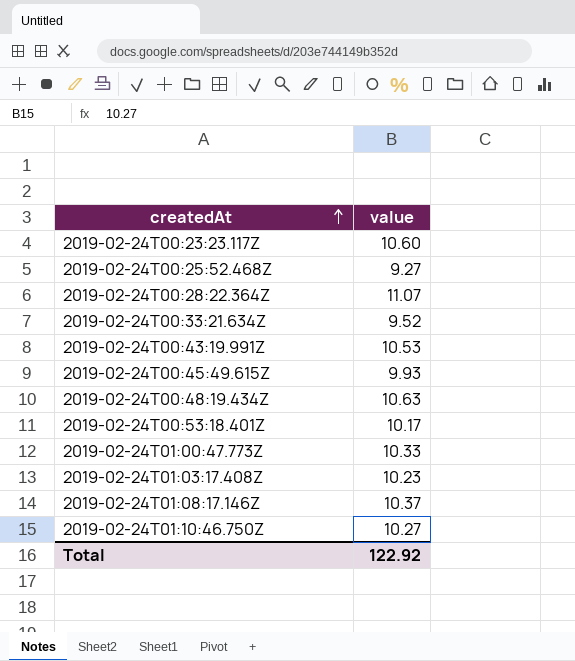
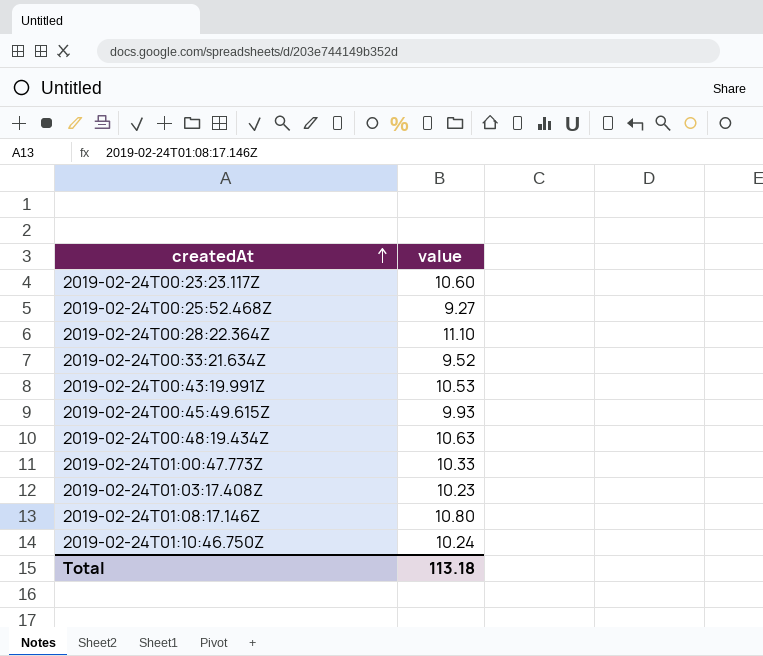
row 2019-02-24T00:53:18.401Z: 10.17 -> none
2019-02-24T00:28:22.364Z | value: 11.07 -> 11.10
2019-02-24T01:08:17.146Z | value: 10.37 -> 10.80
2019-02-24T01:10:46.750Z | value: 10.27 -> 10.24
Total | value: 122.92 -> 113.18

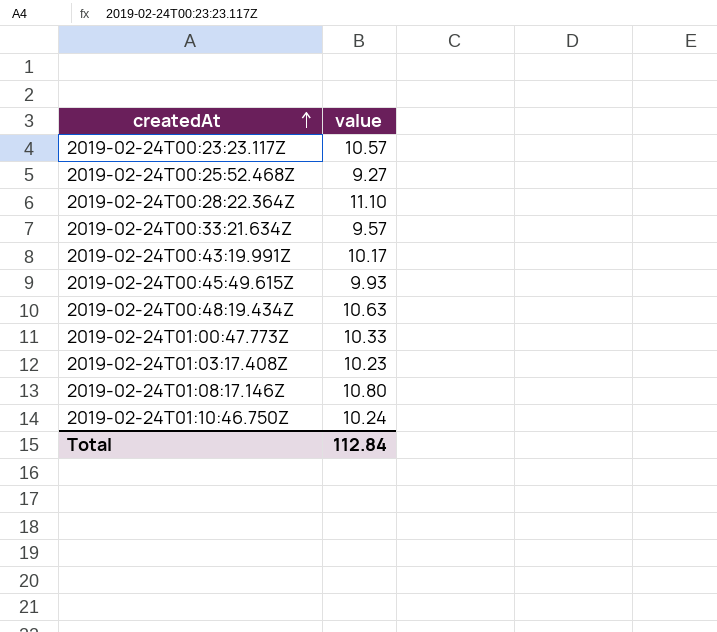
2019-02-24T00:23:23.117Z | value: 10.60 -> 10.57
2019-02-24T00:33:21.634Z | value: 9.52 -> 9.57
2019-02-24T00:43:19.991Z | value: 10.53 -> 10.17
Total | value: 113.18 -> 112.84

